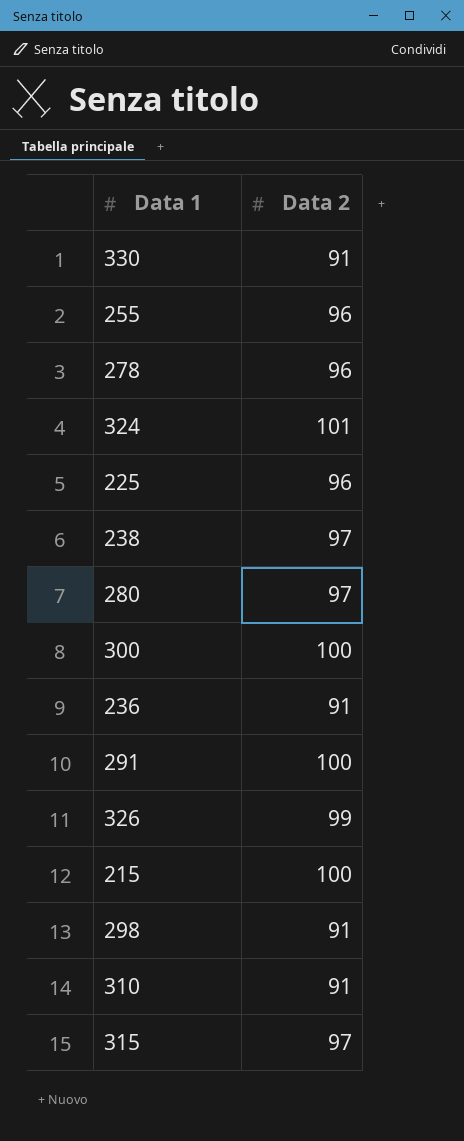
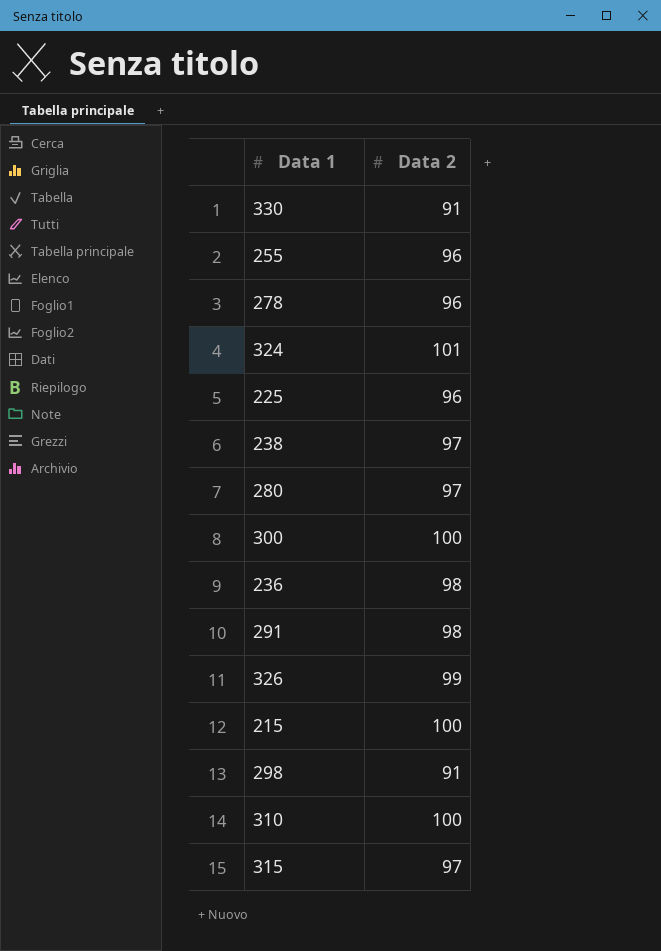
236 | Data 2: 91 -> 98
291 | Data 2: 100 -> 98
310 | Data 2: 91 -> 100

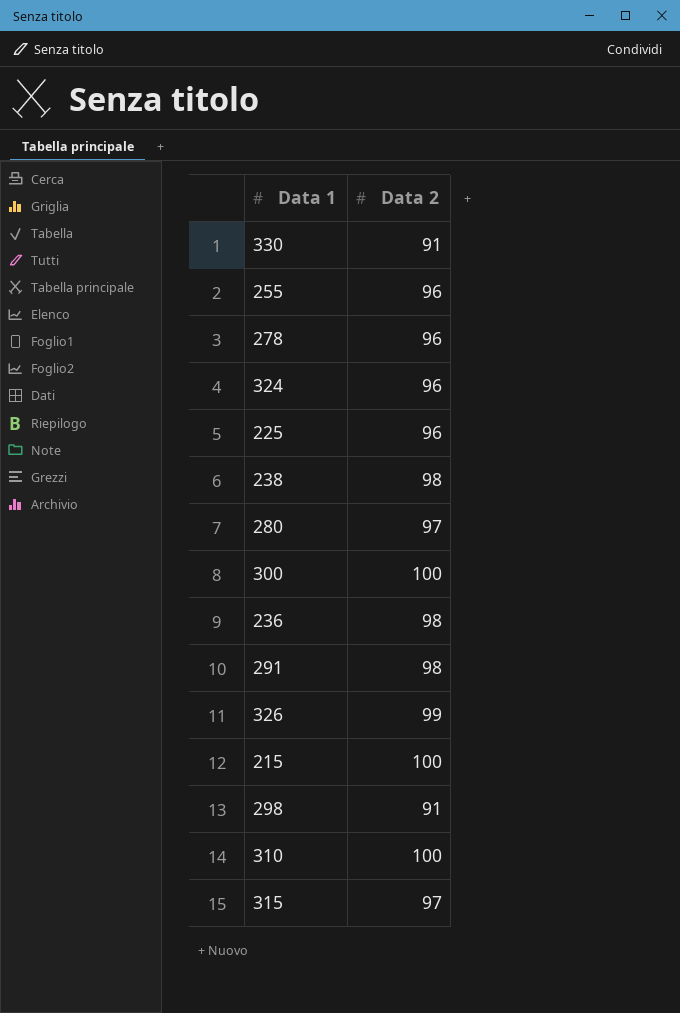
324 | Data 2: 101 -> 96
238 | Data 2: 97 -> 98

